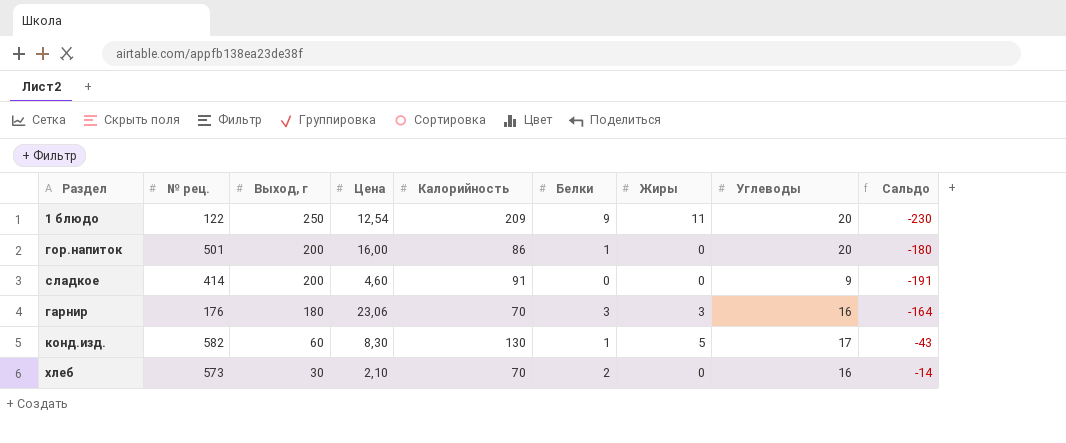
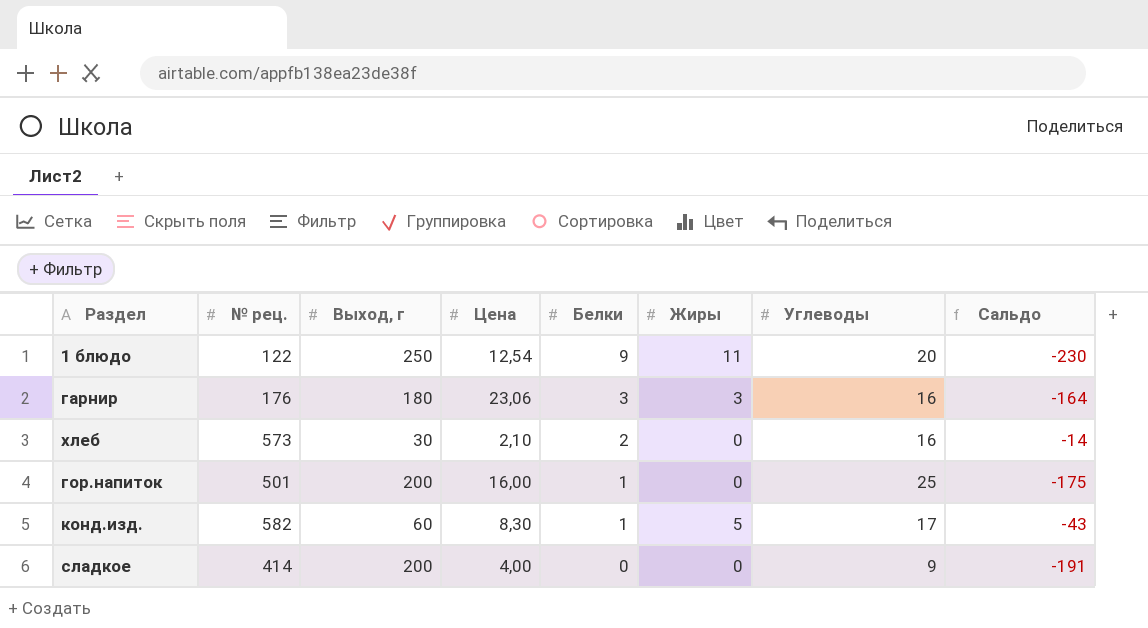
row order: Выход, г descending -> Белки descending
column Калорийность | position: 5 -> none
гор.напиток | Углеводы: 20 -> 25
гор.напиток | Сальдо: -180 -> -175
сладкое | Цена: 4,60 -> 4,00

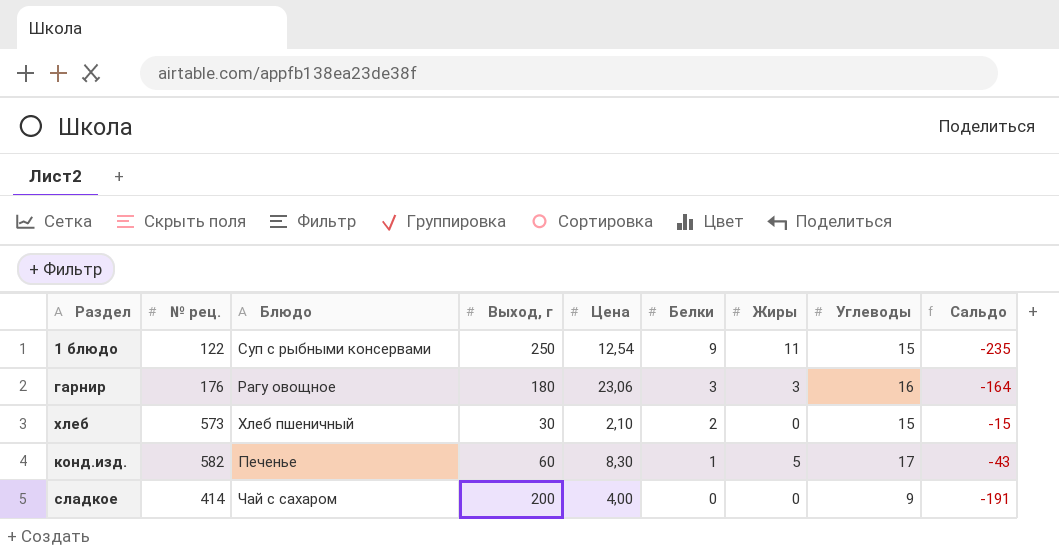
column Блюдо | position: none -> 3
row гор.напиток: 501 | 200 | 16,00 | 1 | 0 | 25 | -175 -> none
1 блюдо | Углеводы: 20 -> 15
1 блюдо | Сальдо: -230 -> -235
хлеб | Углеводы: 16 -> 15
хлеб | Сальдо: -14 -> -15

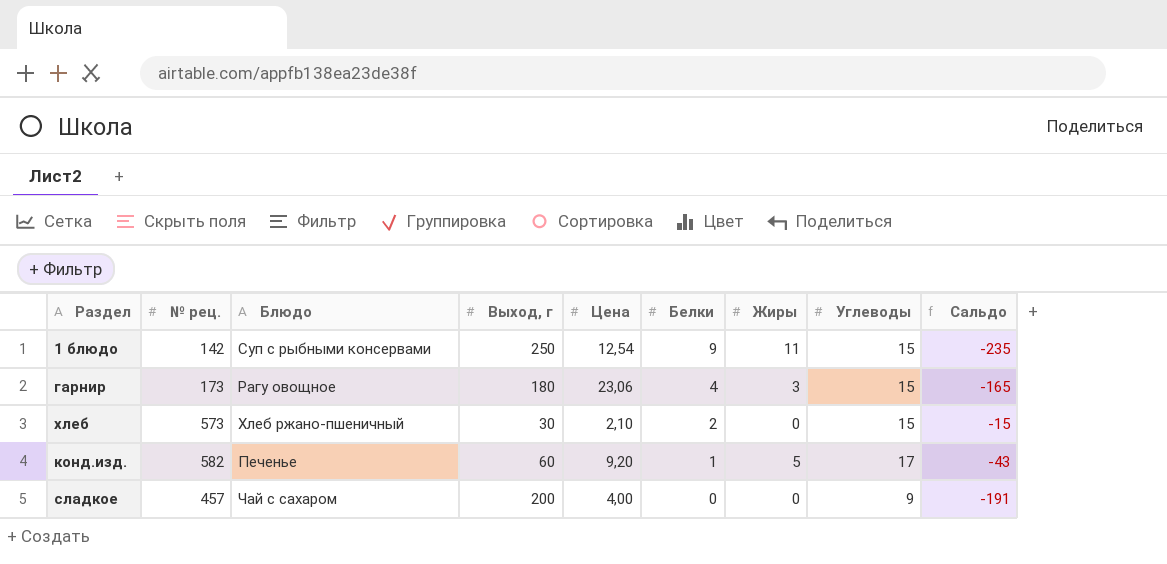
1 блюдо | № рец.: 122 -> 142
гарнир | № рец.: 176 -> 173
гарнир | Белки: 3 -> 4
гарнир | Углеводы: 16 -> 15
гарнир | Сальдо: -164 -> -165
хлеб | Блюдо: Хлеб пшеничный -> Хлеб ржано-пшеничный
конд.изд. | Цена: 8,30 -> 9,20
сладкое | № рец.: 414 -> 457

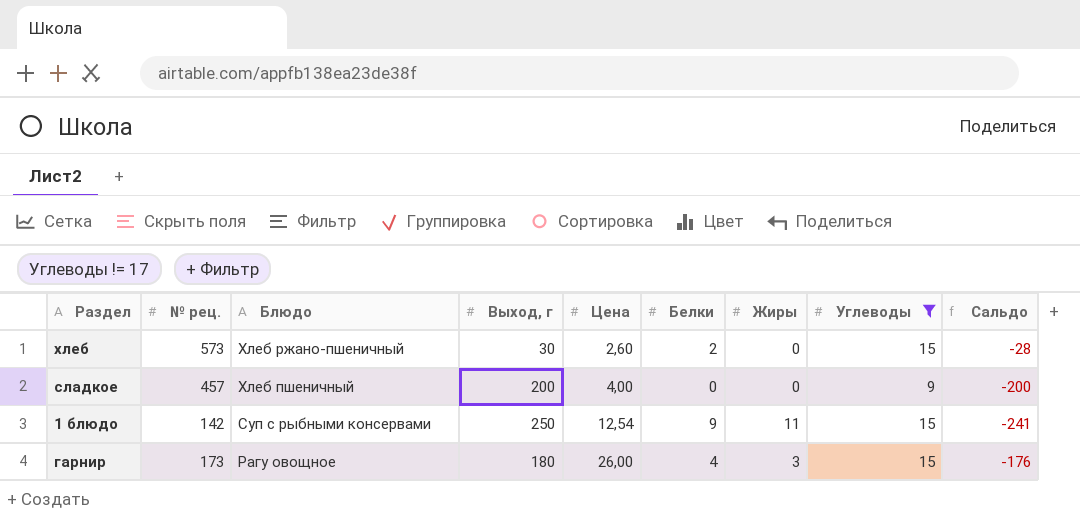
filter: none -> Углеводы != 17
row order: Белки descending -> Блюдо descending
column Сальдо | formula: [Углеводы] - [Выход, г] -> [Белки] - [Выход, г]
хлеб | Цена: 2,10 -> 2,60
сладкое | Блюдо: Чай с сахаром -> Хлеб пшеничный
гарнир | Цена: 23,06 -> 26,00

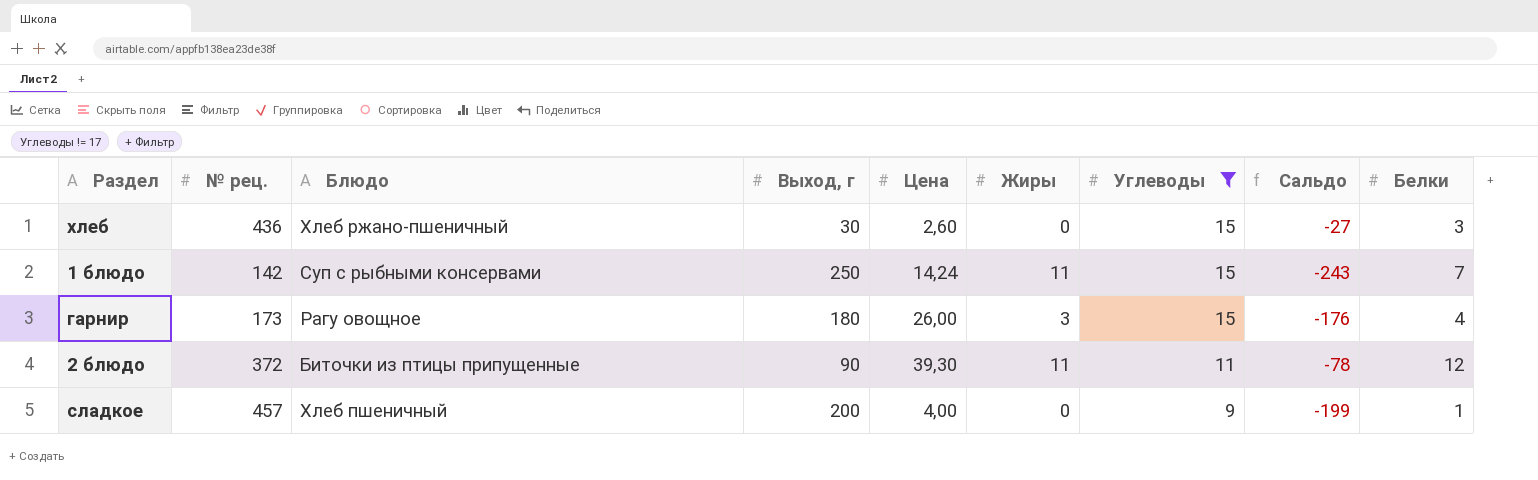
row order: Блюдо descending -> Углеводы descending
column Белки | position: 6 -> 9
хлеб | № рец.: 573 -> 436
хлеб | Сальдо: -28 -> -27
хлеб | Белки: 2 -> 3
1 блюдо | Цена: 12,54 -> 14,24
1 блюдо | Сальдо: -241 -> -243
1 блюдо | Белки: 9 -> 7
row 2 блюдо: none -> 372 | Биточки из птицы припущенные | 90 | 39,30 | 11 | 11 | -78 | 12
сладкое | Сальдо: -200 -> -199
сладкое | Белки: 0 -> 1

